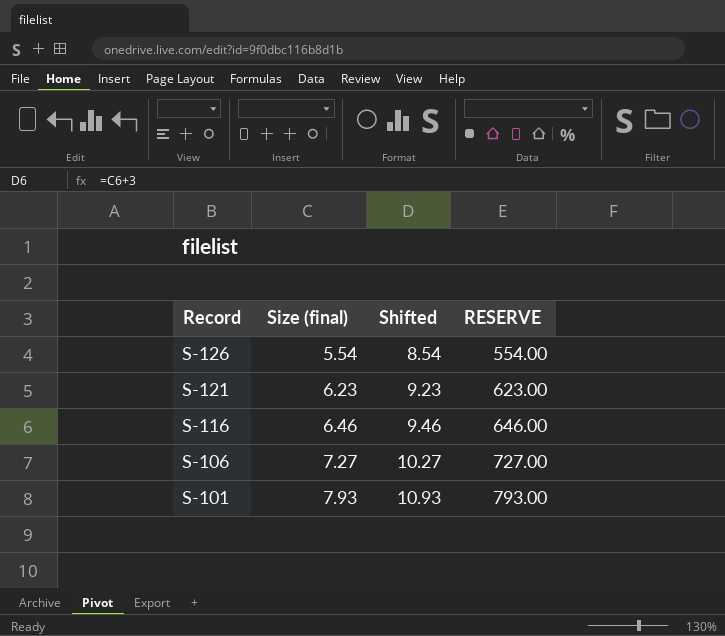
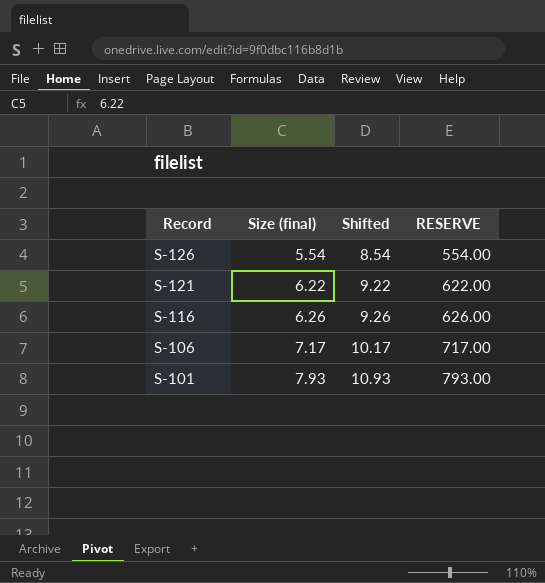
S-121 | Size (final): 6.23 -> 6.22
S-121 | Shifted: 9.23 -> 9.22
S-121 | RESERVE: 623.00 -> 622.00
S-116 | Size (final): 6.46 -> 6.26
S-116 | Shifted: 9.46 -> 9.26
S-116 | RESERVE: 646.00 -> 626.00
S-106 | Size (final): 7.27 -> 7.17
S-106 | Shifted: 10.27 -> 10.17
S-106 | RESERVE: 727.00 -> 717.00

